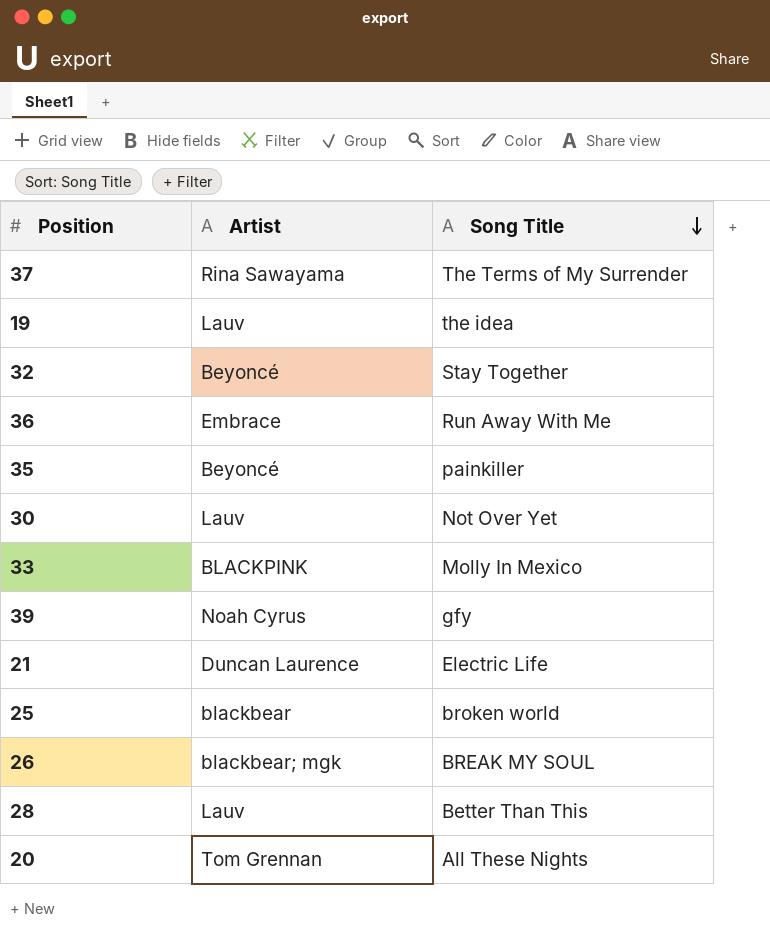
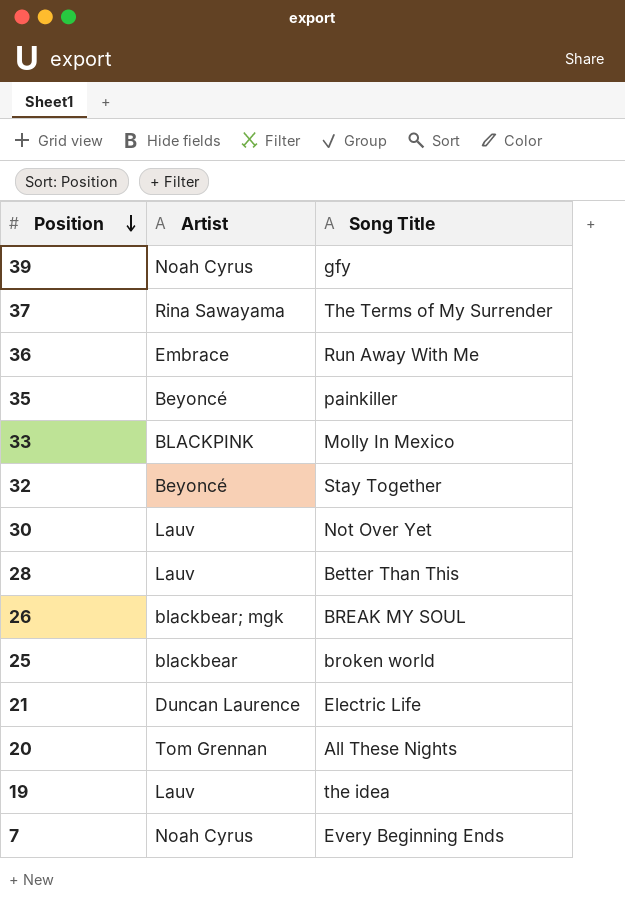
row order: Song Title descending -> Position descending
row 7: none -> Noah Cyrus | Every Beginning Ends

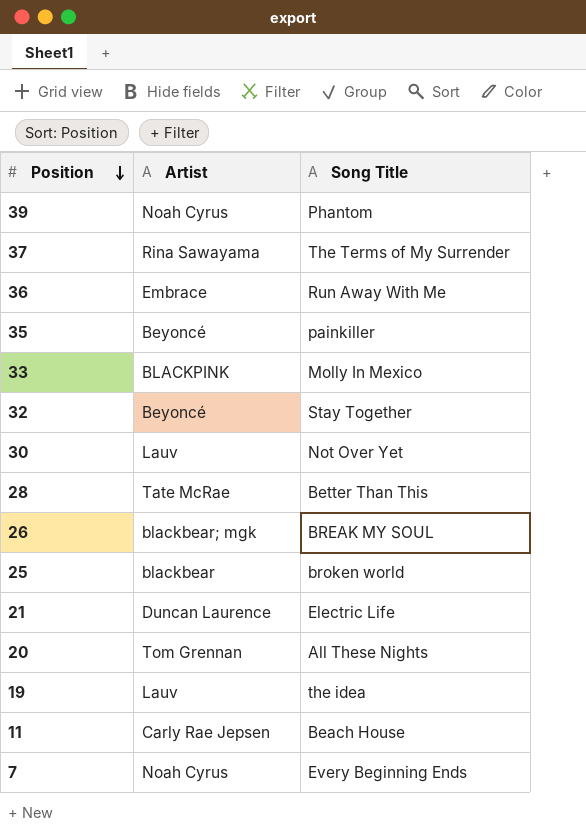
39 | Song Title: gfy -> Phantom
28 | Artist: Lauv -> Tate McRae
row 11: none -> Carly Rae Jepsen | Beach House

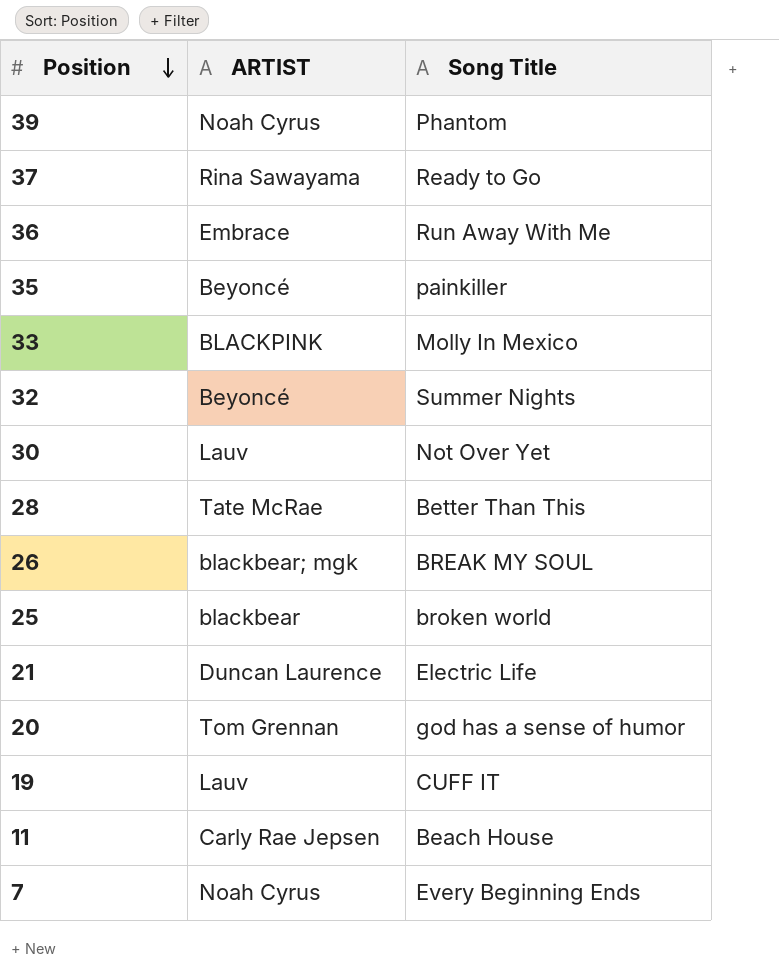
column name: Artist -> ARTIST
37 | Song Title: The Terms of My Surrender -> Ready to Go
32 | Song Title: Stay Together -> Summer Nights
20 | Song Title: All These Nights -> god has a sense of humor
19 | Song Title: the idea -> CUFF IT

